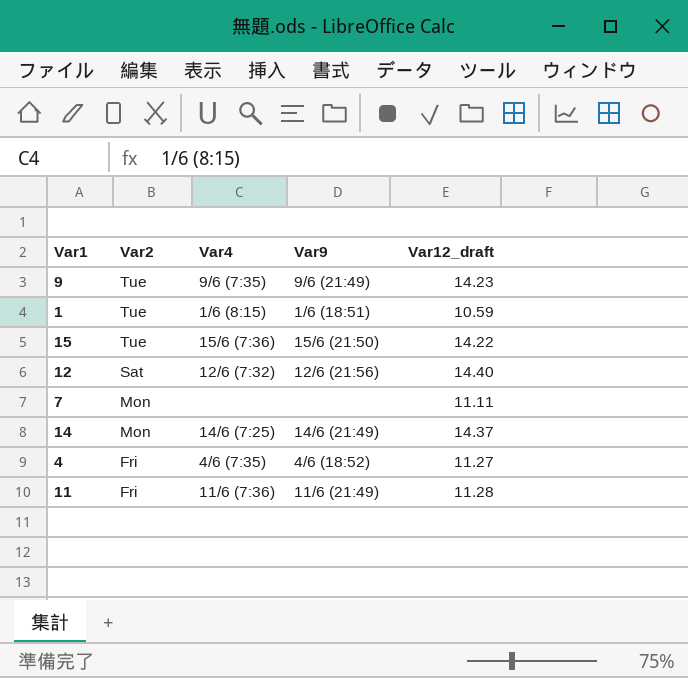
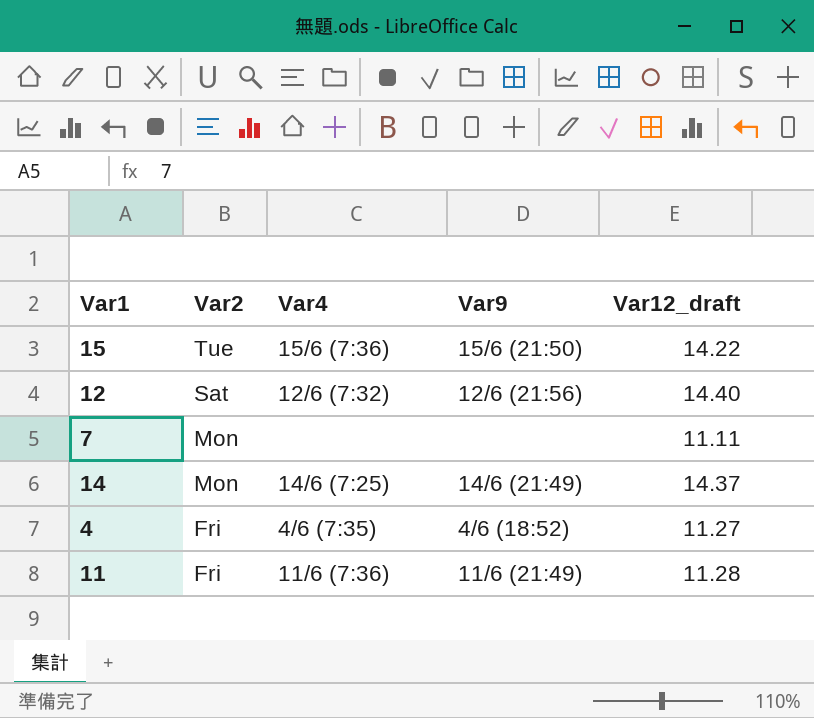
row 9: Tue | 9/6 (7:35) | 9/6 (21:49) | 14.23 -> none
row 1: Tue | 1/6 (8:15) | 1/6 (18:51) | 10.59 -> none

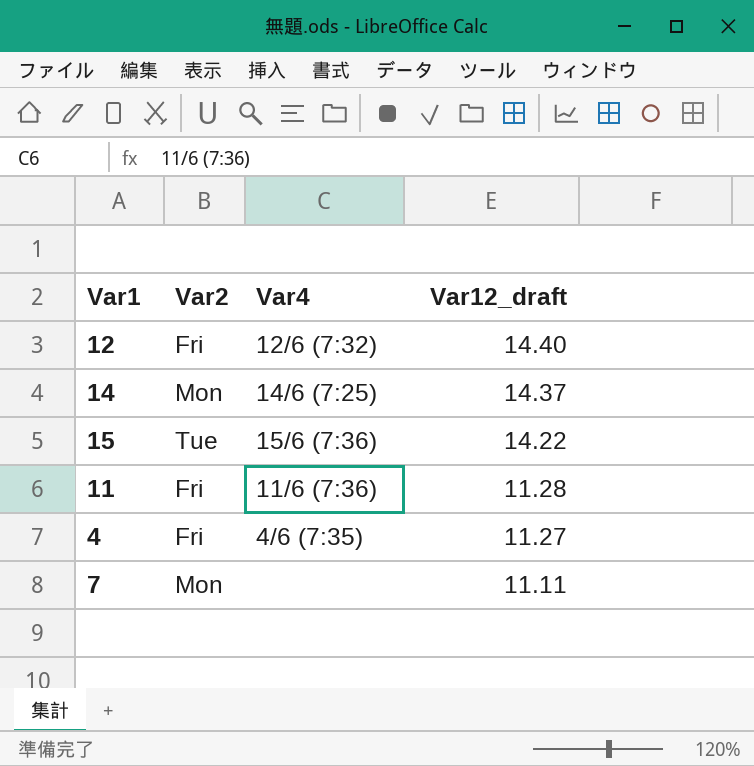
row order: Var2 descending -> Var12_draft descending
column Var9 | position: 4 -> none
12 | Var2: Sat -> Fri

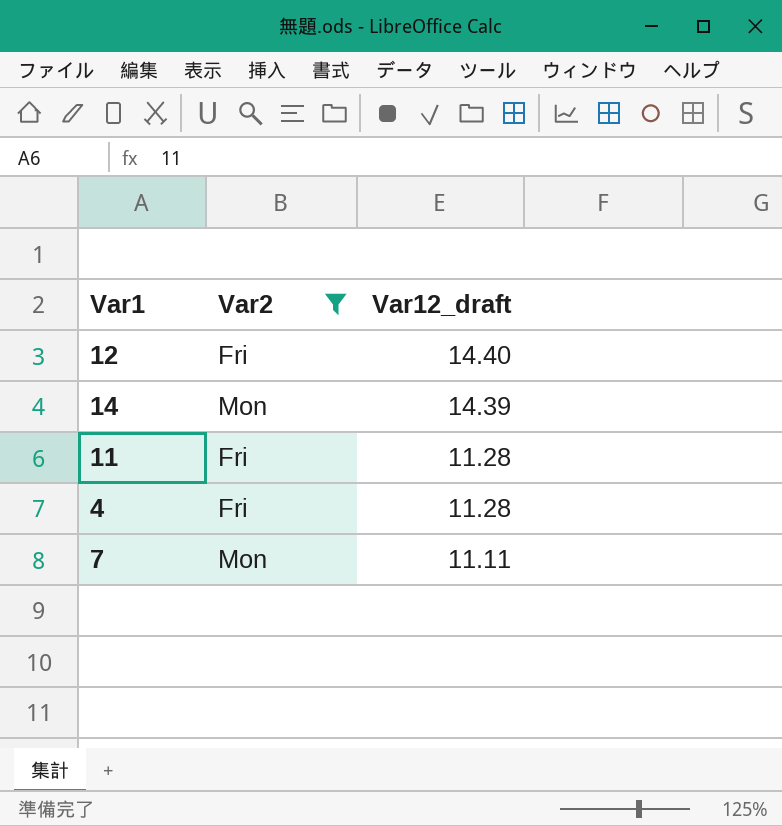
filter: none -> Var2 != Tue
column Var4 | position: 3 -> none
14 | Var12_draft: 14.37 -> 14.39
4 | Var12_draft: 11.27 -> 11.28

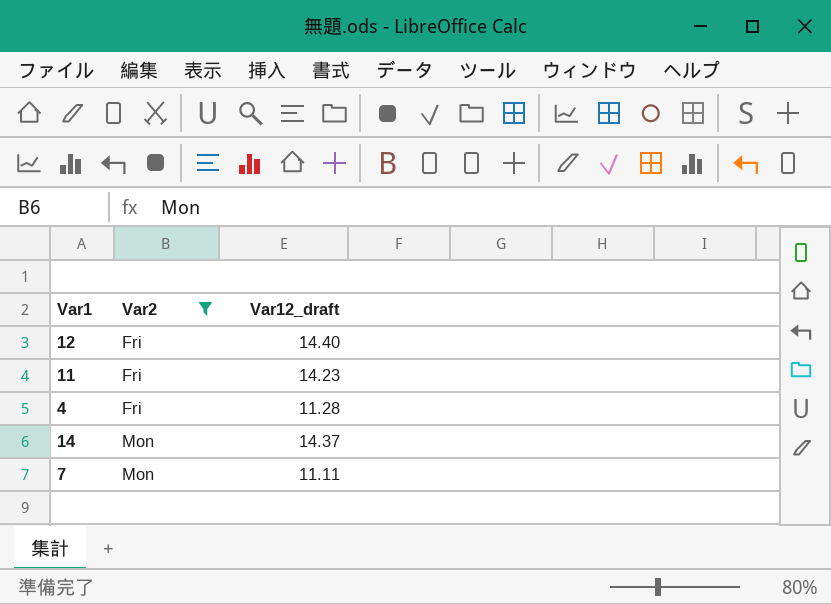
row order: Var12_draft descending -> Var2 ascending
11 | Var12_draft: 11.28 -> 14.23
14 | Var12_draft: 14.39 -> 14.37

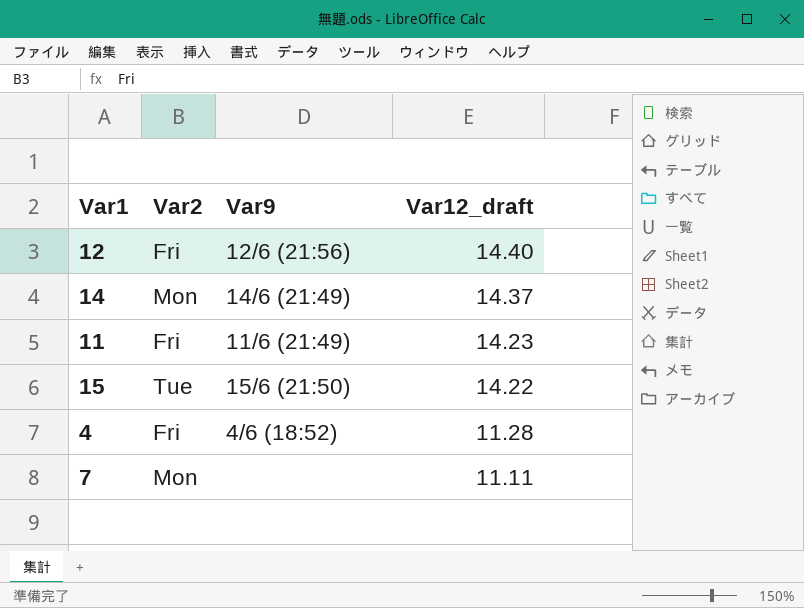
filter: Var2 != Tue -> none
row order: Var2 ascending -> Var12_draft descending
column Var9 | position: none -> 3

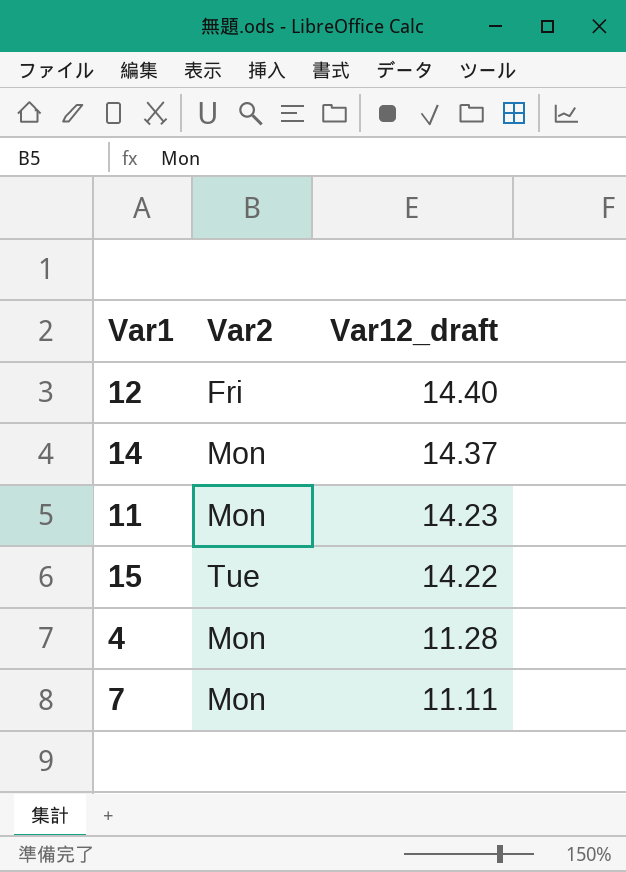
column Var9 | position: 3 -> none
11 | Var2: Fri -> Mon
4 | Var2: Fri -> Mon

